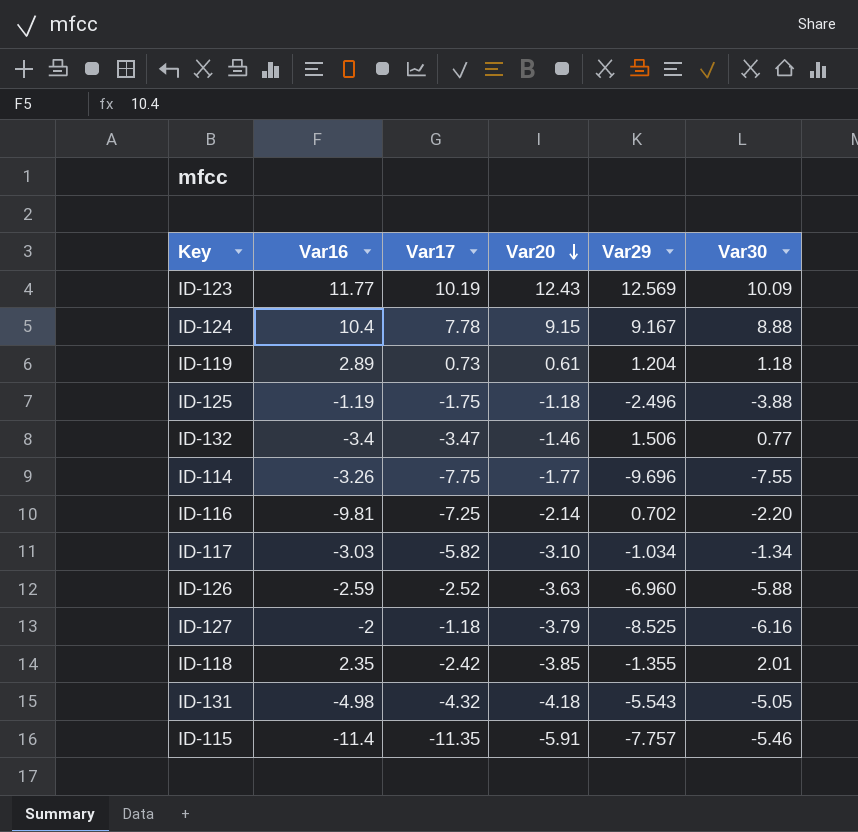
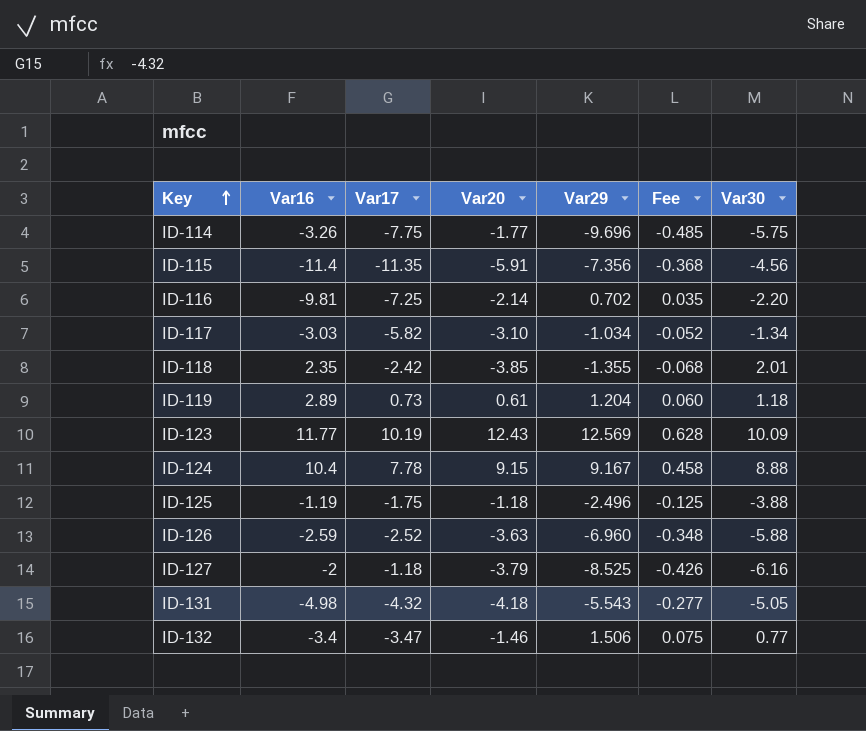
row order: Var20 descending -> Key ascending
column Fee | formula: none -> [Var29] * 0.05
ID-114 | Var30: -7.55 -> -5.75
ID-115 | Var29: -7.757 -> -7.356
ID-115 | Var30: -5.46 -> -4.56

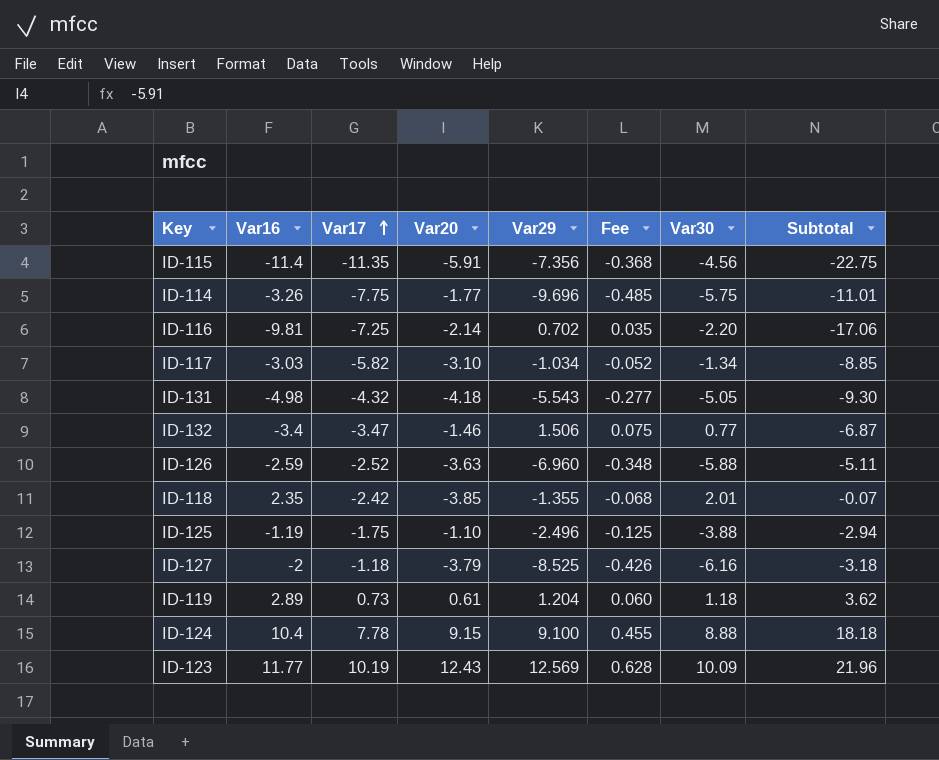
row order: Key ascending -> Var17 ascending
column Subtotal | formula: none -> [Var16] + [Var17]
ID-125 | Var20: -1.18 -> -1.10
ID-124 | Var29: 9.167 -> 9.100
ID-124 | Fee: 0.458 -> 0.455

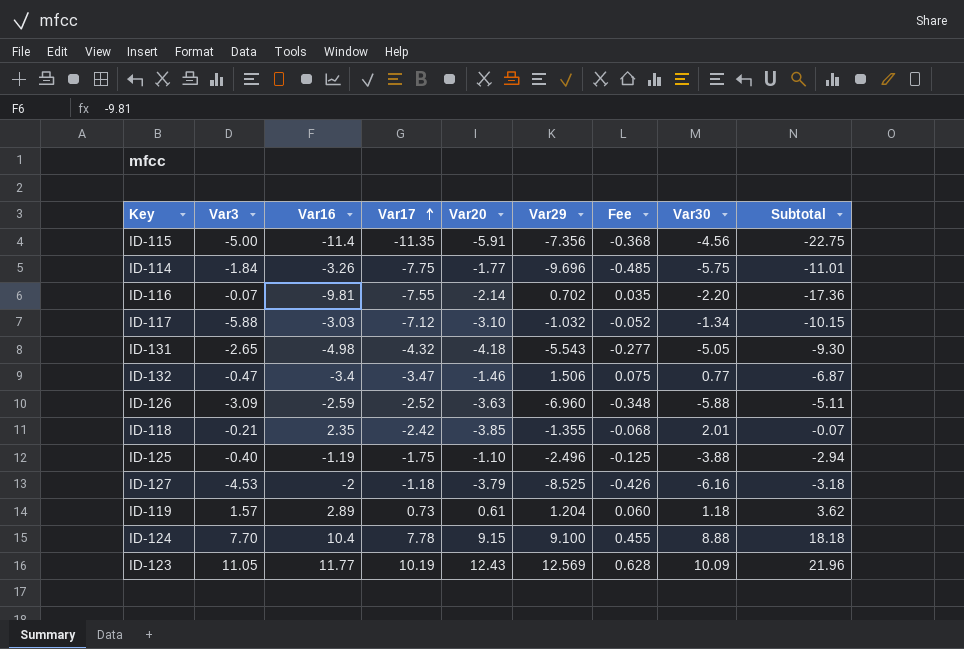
column Var3 | position: none -> 2
ID-116 | Var17: -7.25 -> -7.55
ID-116 | Subtotal: -17.06 -> -17.36
ID-117 | Var17: -5.82 -> -7.12
ID-117 | Var29: -1.034 -> -1.032
ID-117 | Subtotal: -8.85 -> -10.15

